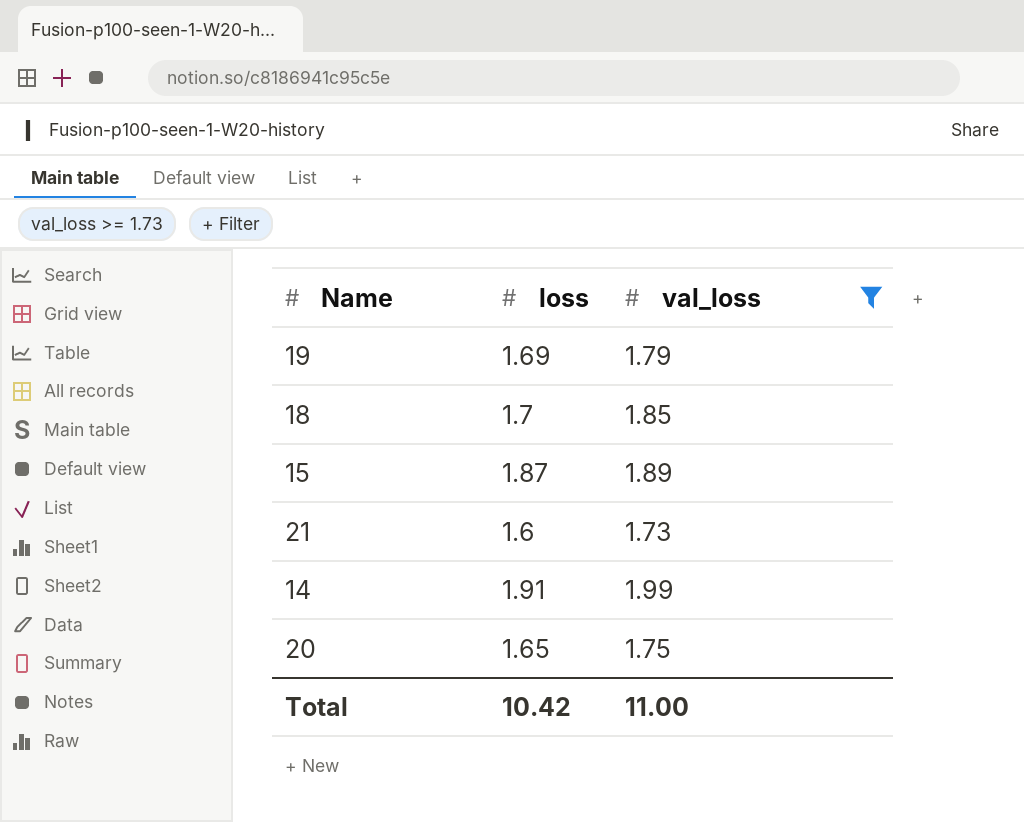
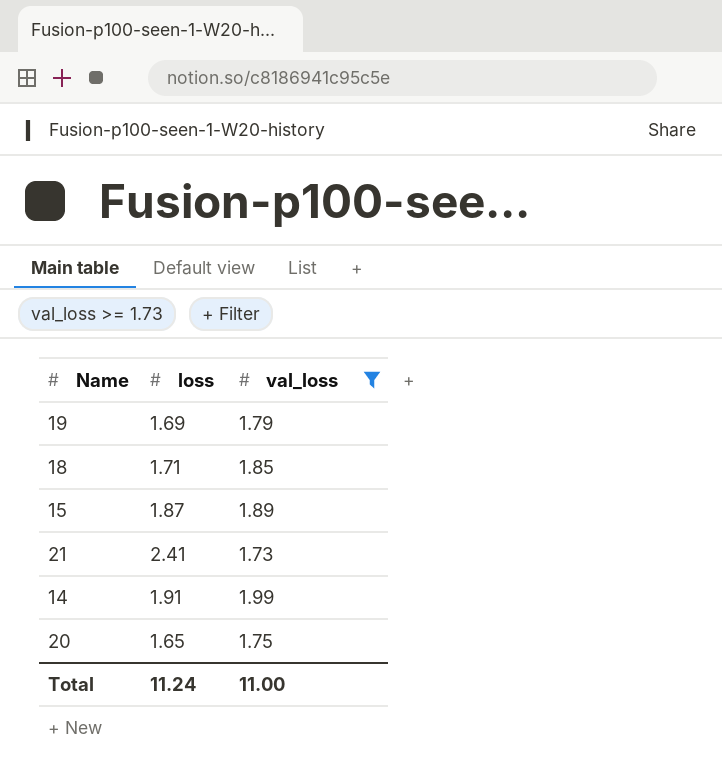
18 | loss: 1.7 -> 1.71
21 | loss: 1.6 -> 2.41
Total | loss: 10.42 -> 11.24

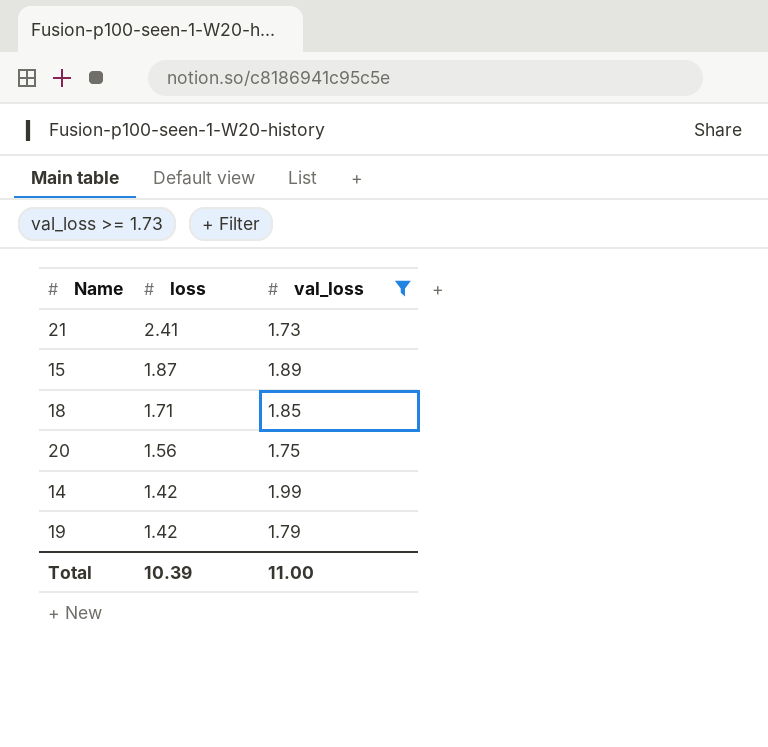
row order: none -> loss descending
20 | loss: 1.65 -> 1.56
14 | loss: 1.91 -> 1.42
19 | loss: 1.69 -> 1.42
Total | loss: 11.24 -> 10.39

